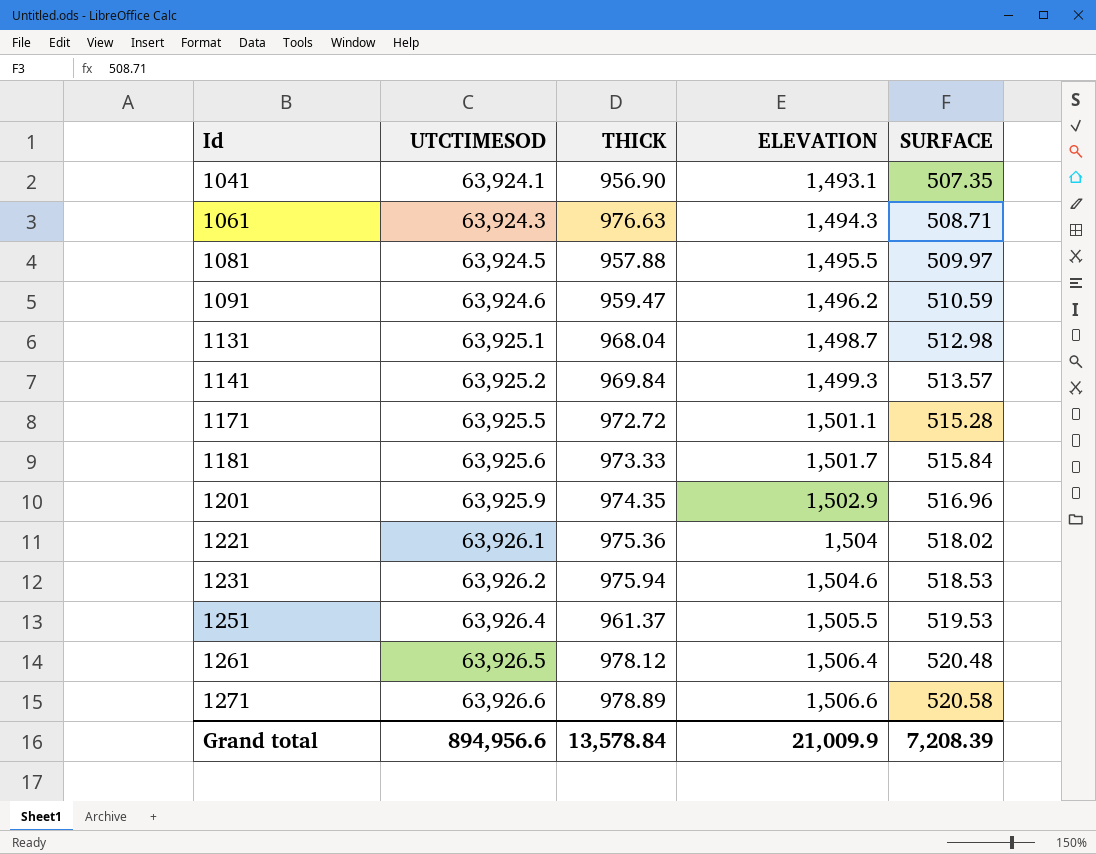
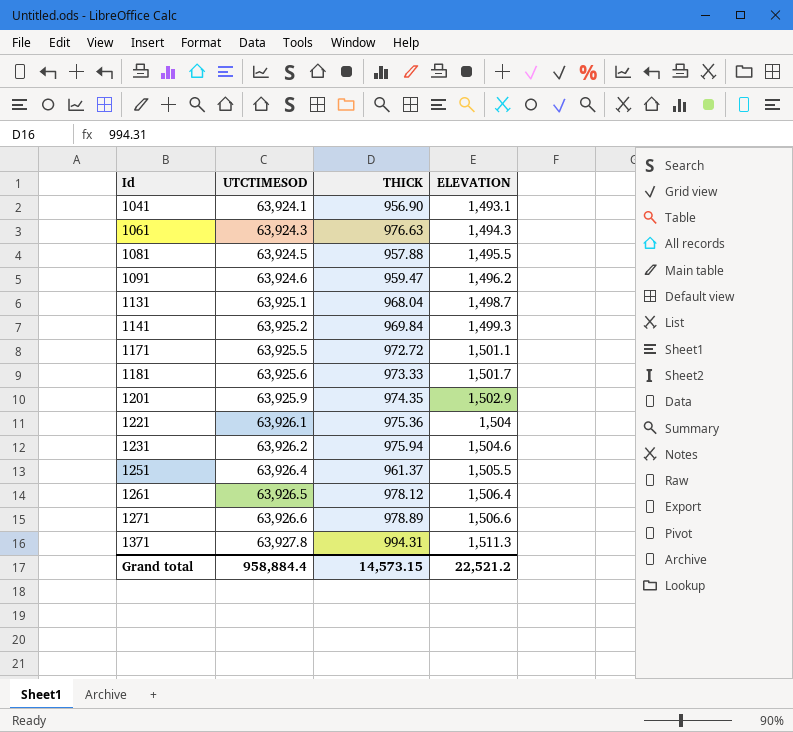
column SURFACE | position: 5 -> none
row 1371: none -> 63,927.8 | 994.31 | 1,511.3
Grand total | UTCTIMESOD: 894,956.6 -> 958,884.4
Grand total | THICK: 13,578.84 -> 14,573.15
Grand total | ELEVATION: 21,009.9 -> 22,521.2

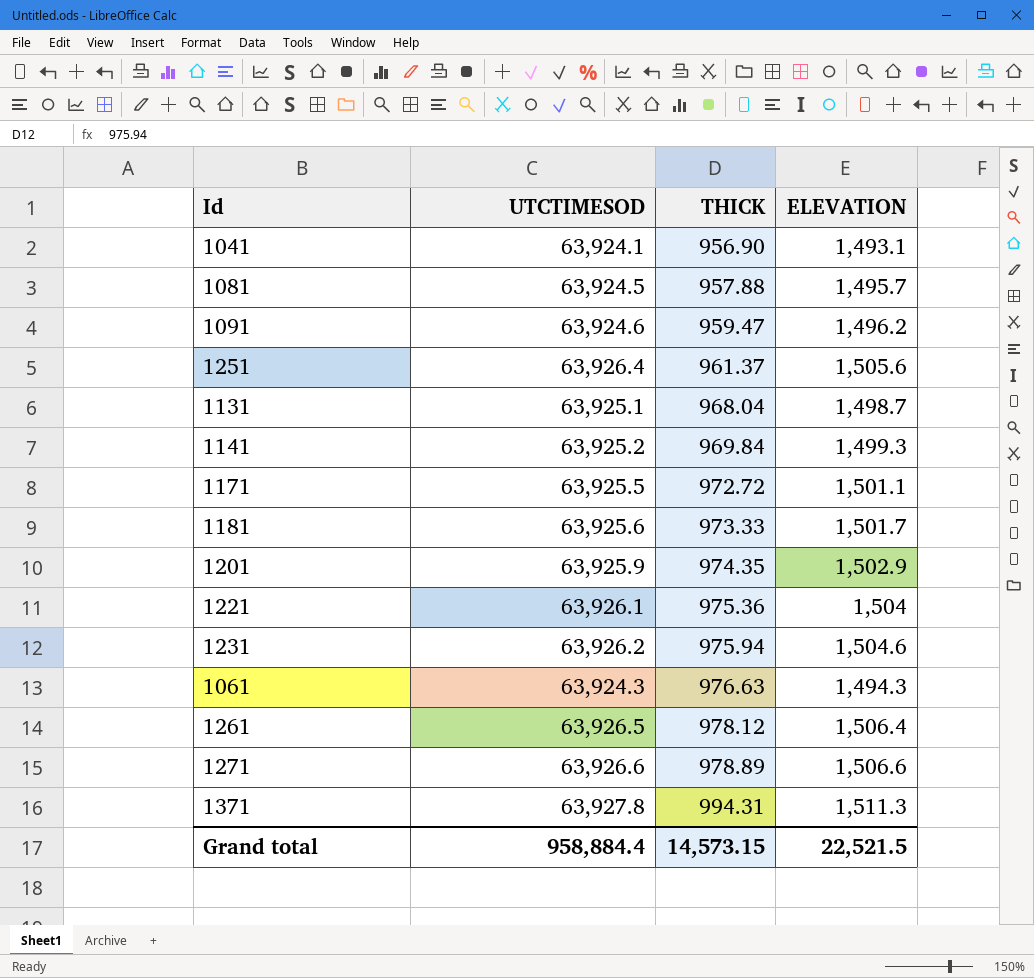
row order: Id ascending -> THICK ascending
1081 | ELEVATION: 1,495.5 -> 1,495.7
1251 | ELEVATION: 1,505.5 -> 1,505.6
Grand total | ELEVATION: 22,521.2 -> 22,521.5

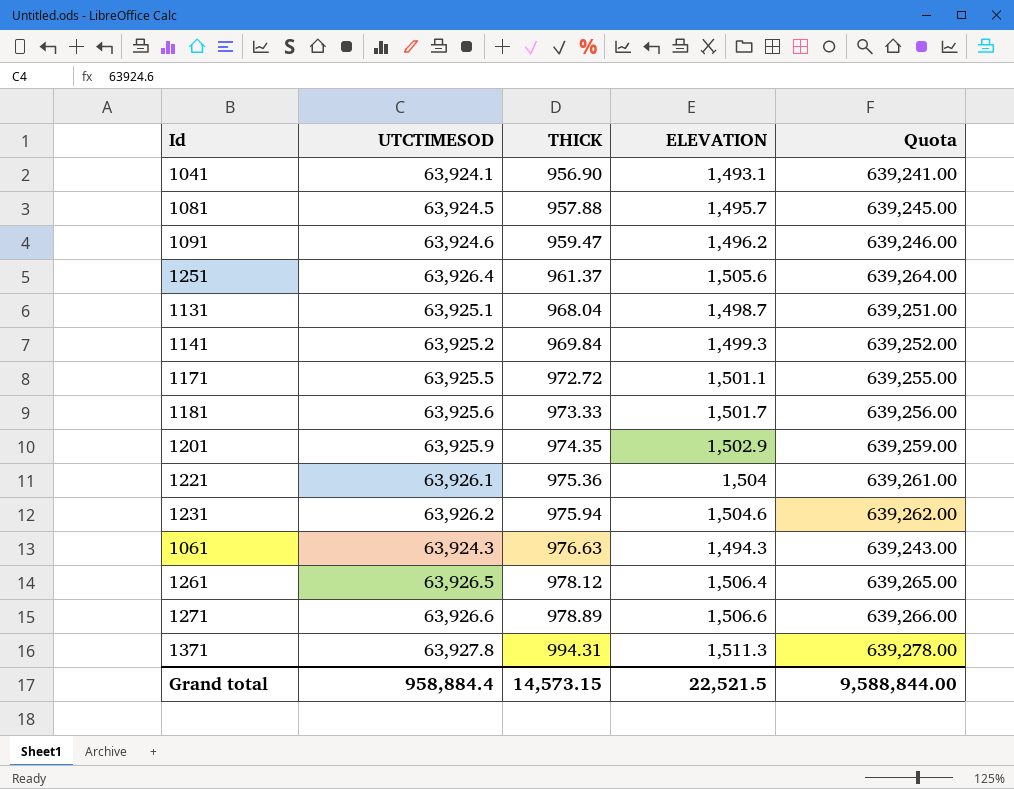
column Quota | formula: none -> [UTCTIMESOD] * 10

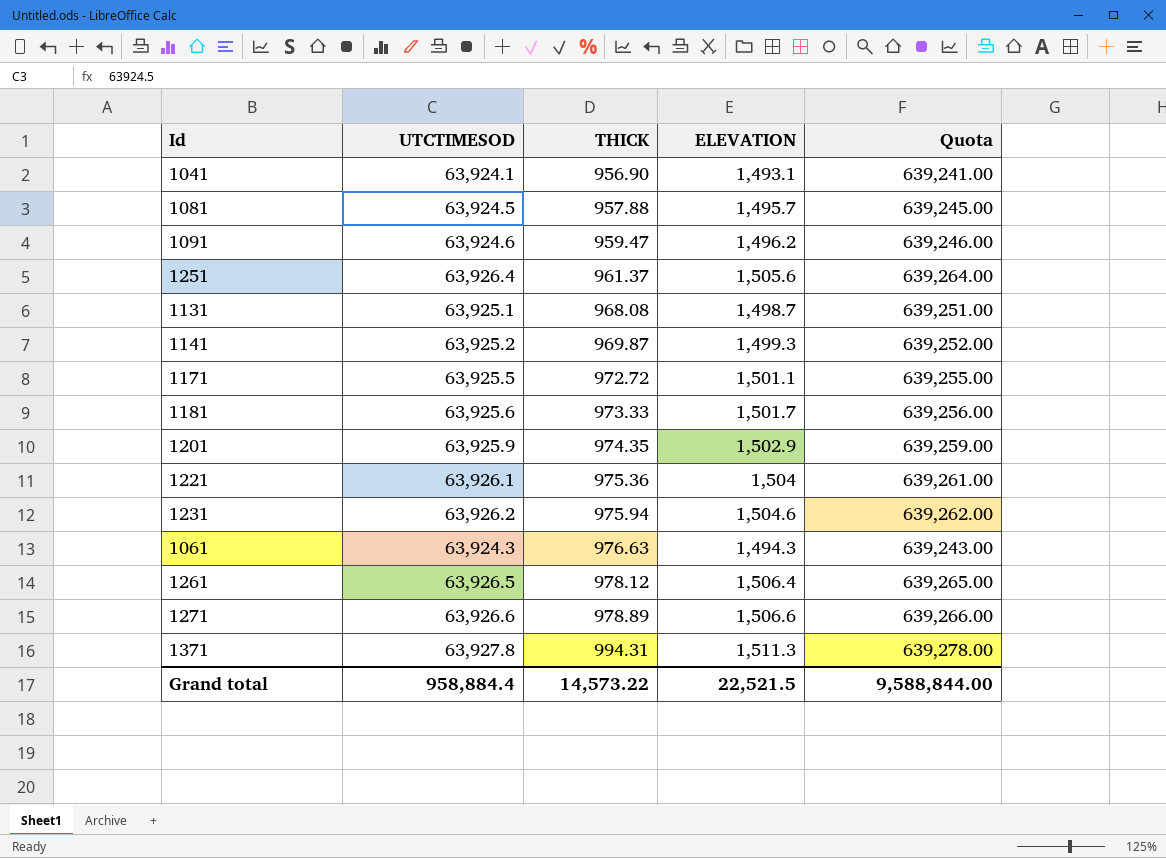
1131 | THICK: 968.04 -> 968.08
1141 | THICK: 969.84 -> 969.87
Grand total | THICK: 14,573.15 -> 14,573.22

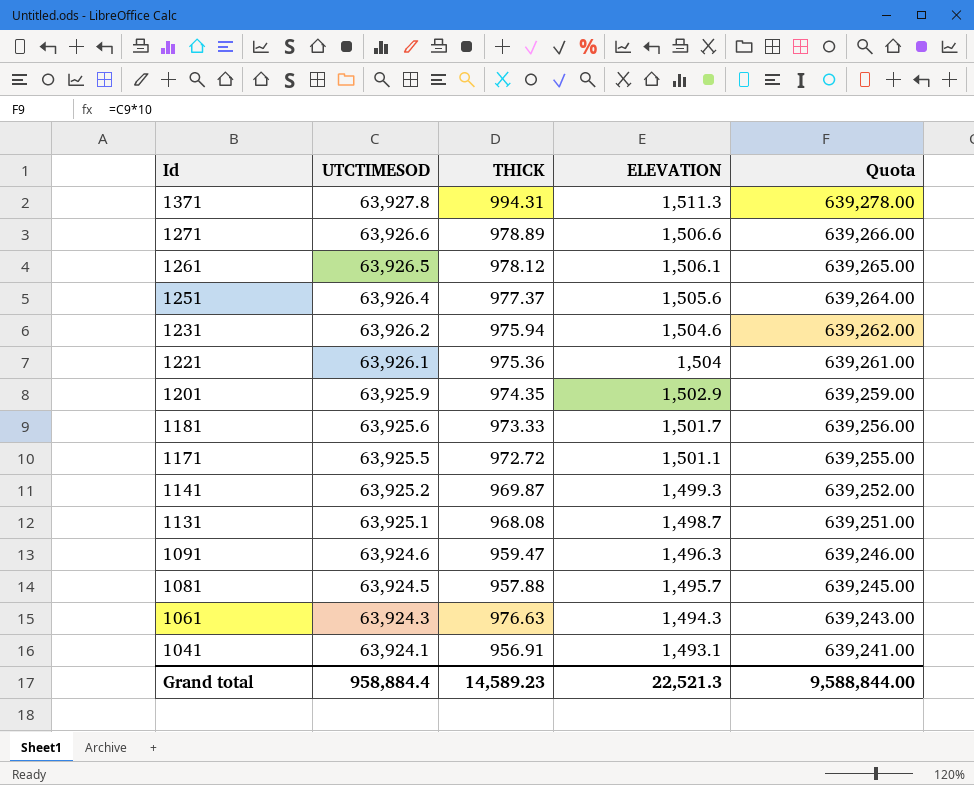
row order: THICK ascending -> Id descending
1261 | ELEVATION: 1,506.4 -> 1,506.1
1251 | THICK: 961.37 -> 977.37
1091 | ELEVATION: 1,496.2 -> 1,496.3
1041 | THICK: 956.90 -> 956.91
Grand total | THICK: 14,573.22 -> 14,589.23
Grand total | ELEVATION: 22,521.5 -> 22,521.3

